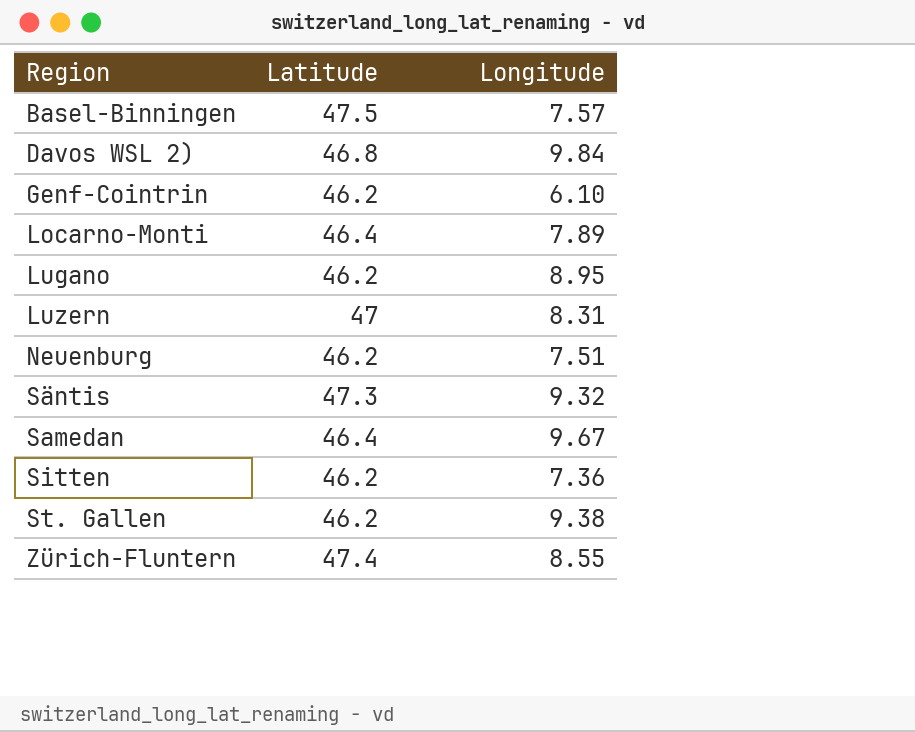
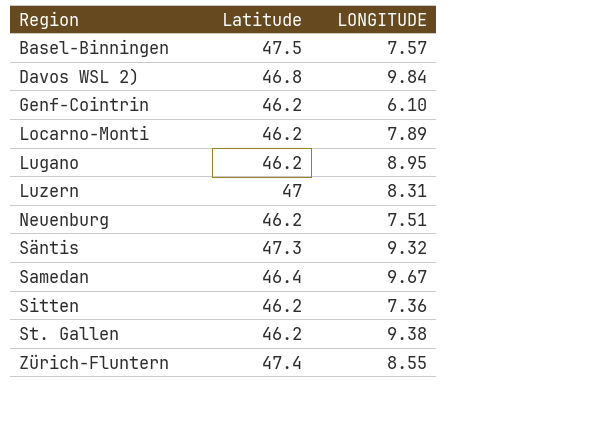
column name: Longitude -> LONGITUDE
Locarno-Monti | Latitude: 46.4 -> 46.2

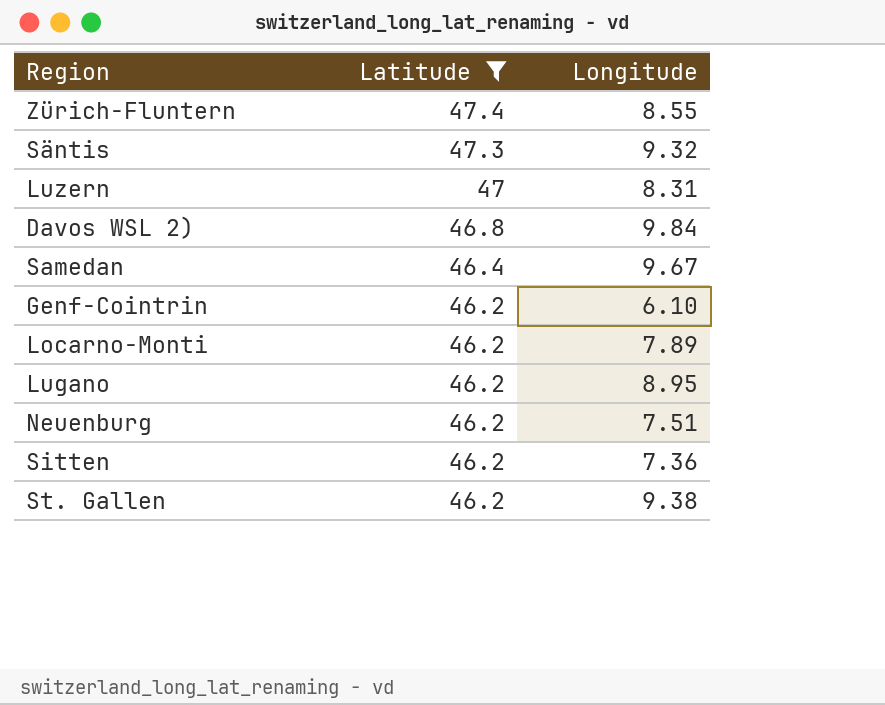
filter: none -> Latitude != 47.5
row order: none -> Latitude descending
column name: LONGITUDE -> Longitude

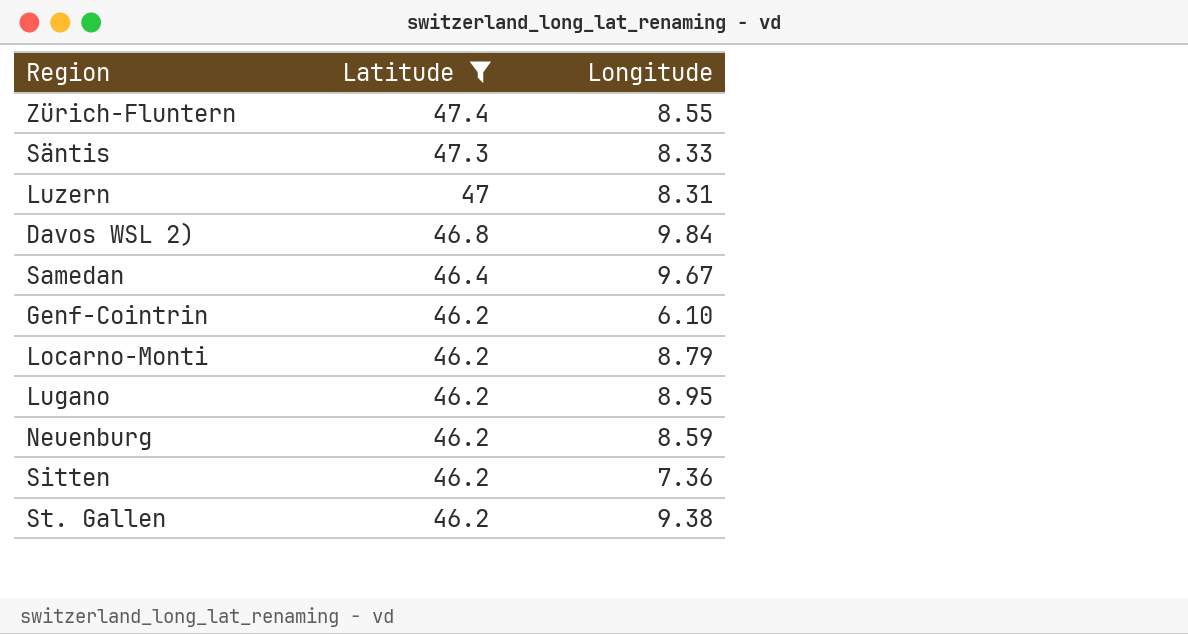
Säntis | Longitude: 9.32 -> 8.33
Locarno-Monti | Longitude: 7.89 -> 8.79
Neuenburg | Longitude: 7.51 -> 8.59

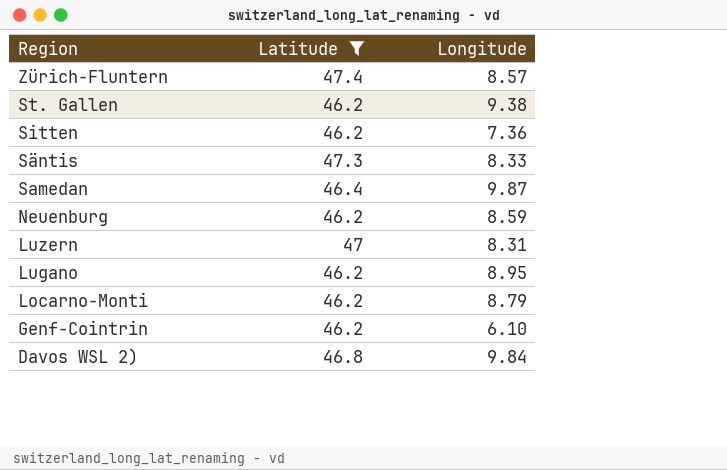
row order: Latitude descending -> Region descending
Zürich-Fluntern | Longitude: 8.55 -> 8.57
Samedan | Longitude: 9.67 -> 9.87

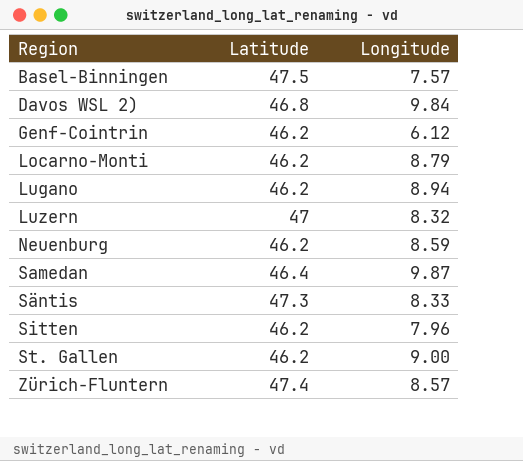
filter: Latitude != 47.5 -> none
row order: Region descending -> Region ascending
Genf-Cointrin | Longitude: 6.10 -> 6.12
Lugano | Longitude: 8.95 -> 8.94
Luzern | Longitude: 8.31 -> 8.32
Sitten | Longitude: 7.36 -> 7.96
St. Gallen | Longitude: 9.38 -> 9.00

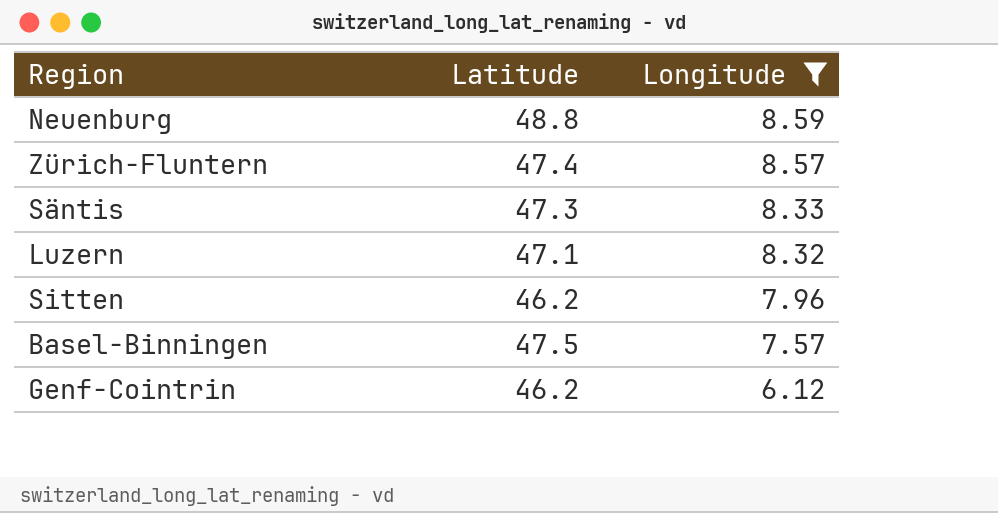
filter: none -> Longitude <= 8.59
row order: Region ascending -> Longitude descending
Neuenburg | Latitude: 46.2 -> 48.8
Luzern | Latitude: 47 -> 47.1

